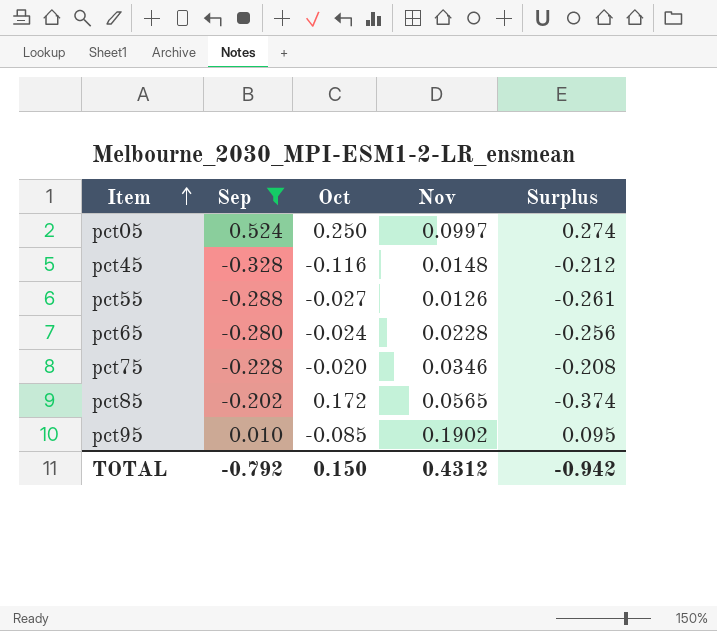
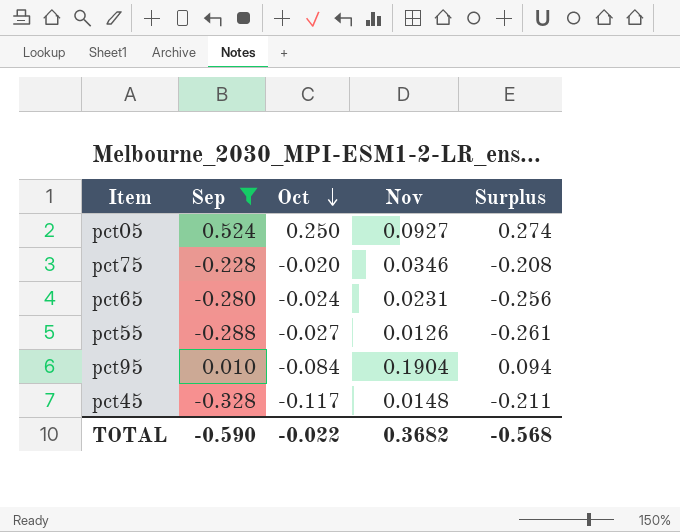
row order: Item ascending -> Oct descending
row pct85: -0.202 | 0.172 | 0.0565 | -0.374 -> none
pct05 | Nov: 0.0997 -> 0.0927
pct65 | Nov: 0.0228 -> 0.0231
pct95 | Oct: -0.085 -> -0.084
pct95 | Nov: 0.1902 -> 0.1904
pct95 | Surplus: 0.095 -> 0.094
pct45 | Oct: -0.116 -> -0.117
pct45 | Surplus: -0.212 -> -0.211
TOTAL | Sep: -0.792 -> -0.590
TOTAL | Oct: 0.150 -> -0.022
TOTAL | Nov: 0.4312 -> 0.3682
TOTAL | Surplus: -0.942 -> -0.568

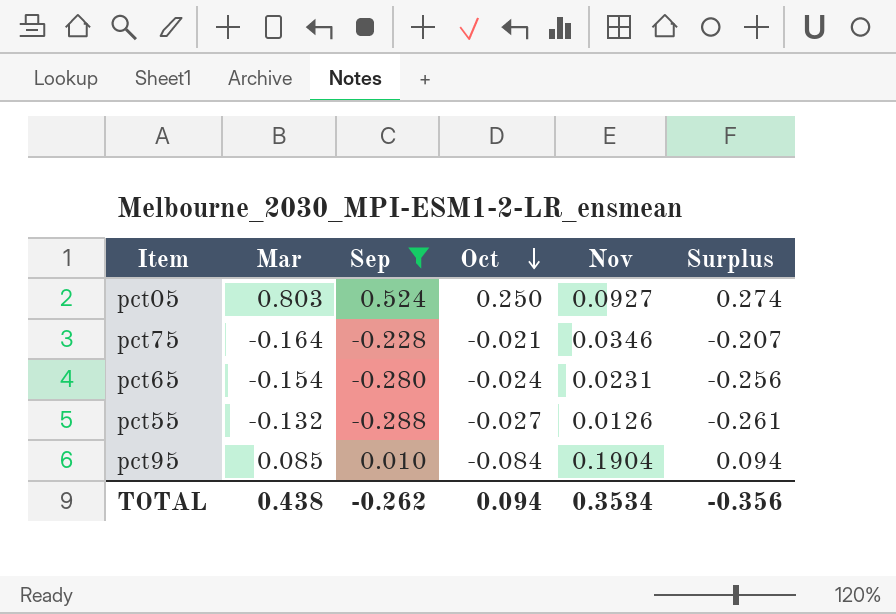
column Mar | position: none -> 2
row pct45: -0.328 | -0.117 | 0.0148 | -0.211 -> none
pct75 | Oct: -0.020 -> -0.021
pct75 | Surplus: -0.208 -> -0.207
TOTAL | Sep: -0.590 -> -0.262
TOTAL | Oct: -0.022 -> 0.094
TOTAL | Nov: 0.3682 -> 0.3534
TOTAL | Surplus: -0.568 -> -0.356

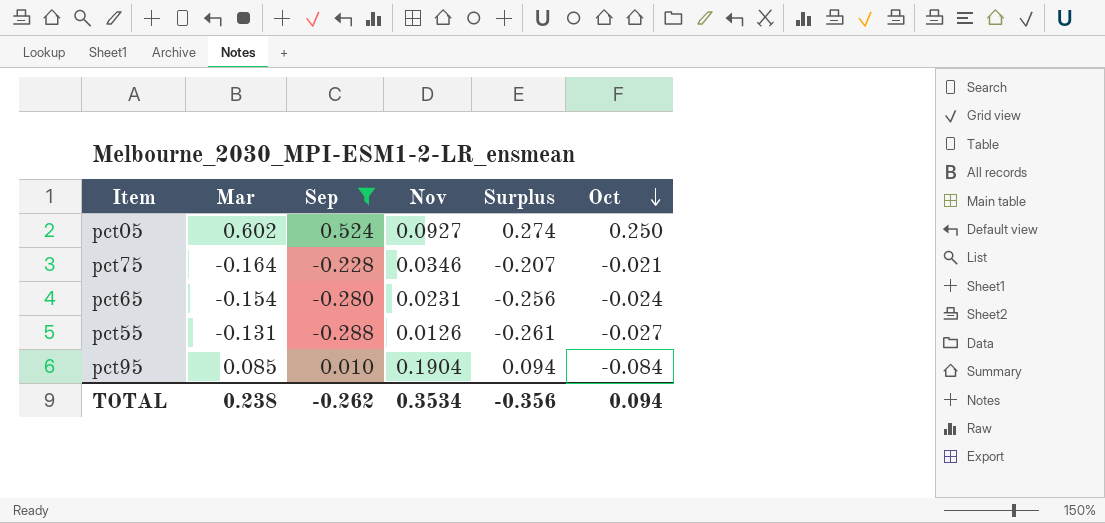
column Oct | position: 4 -> 6
pct05 | Mar: 0.803 -> 0.602
pct55 | Mar: -0.132 -> -0.131
TOTAL | Mar: 0.438 -> 0.238

